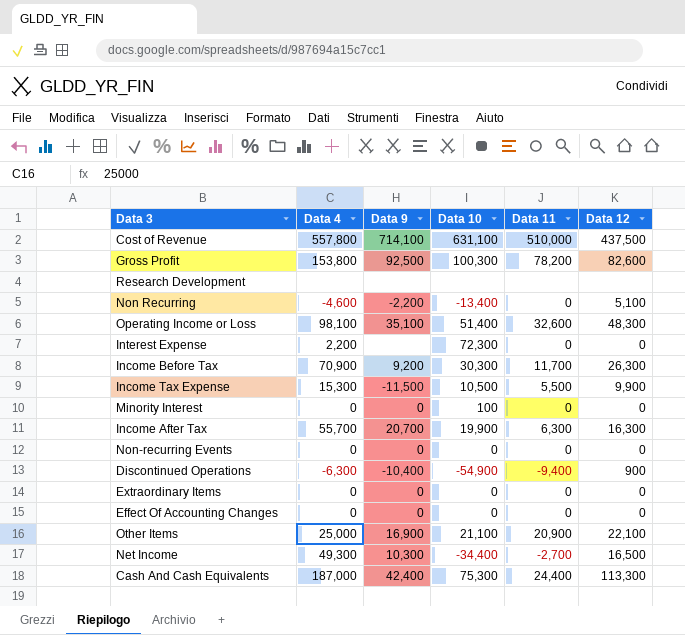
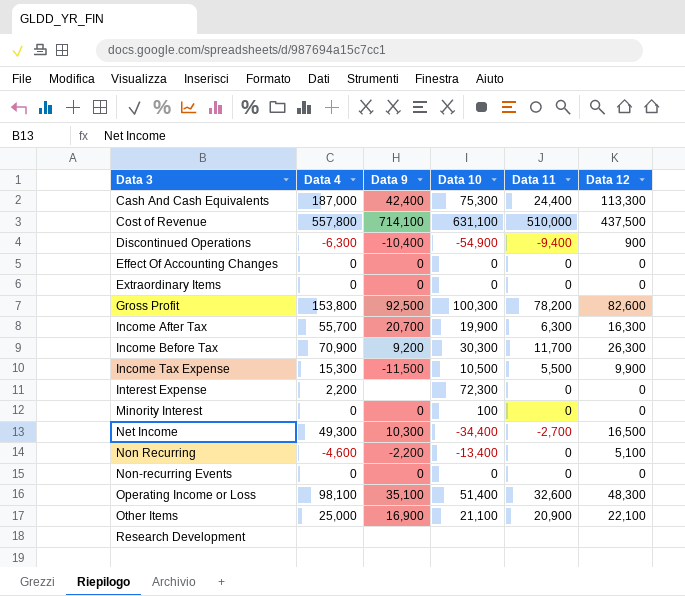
row order: none -> Data 3 ascending

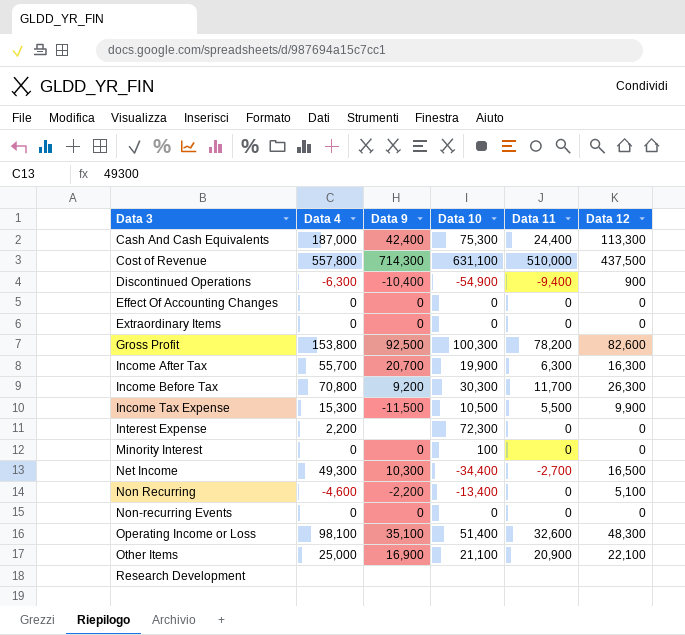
Cost of Revenue | Data 9: 714,100 -> 714,300
Income Before Tax | Data 4: 70,900 -> 70,800

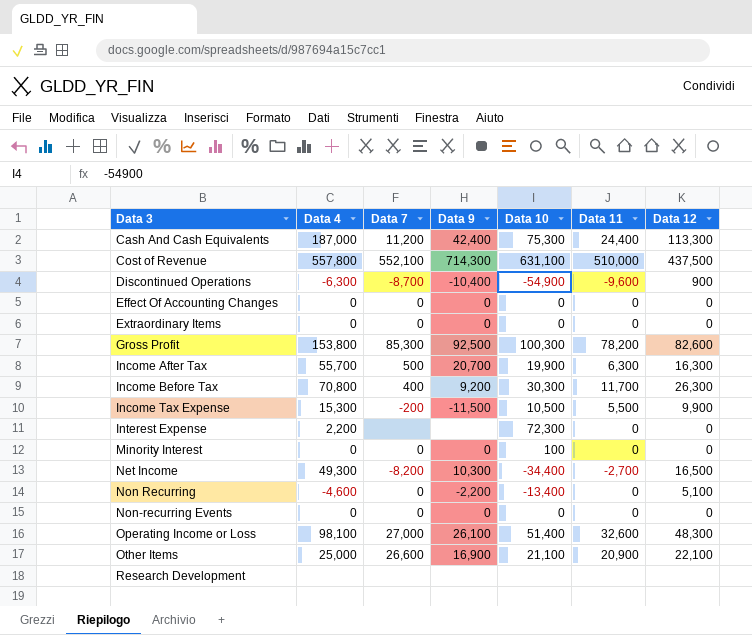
column Data 7 | position: none -> 3
Discontinued Operations | Data 11: -9,400 -> -9,600
Operating Income or Loss | Data 9: 35,100 -> 26,100

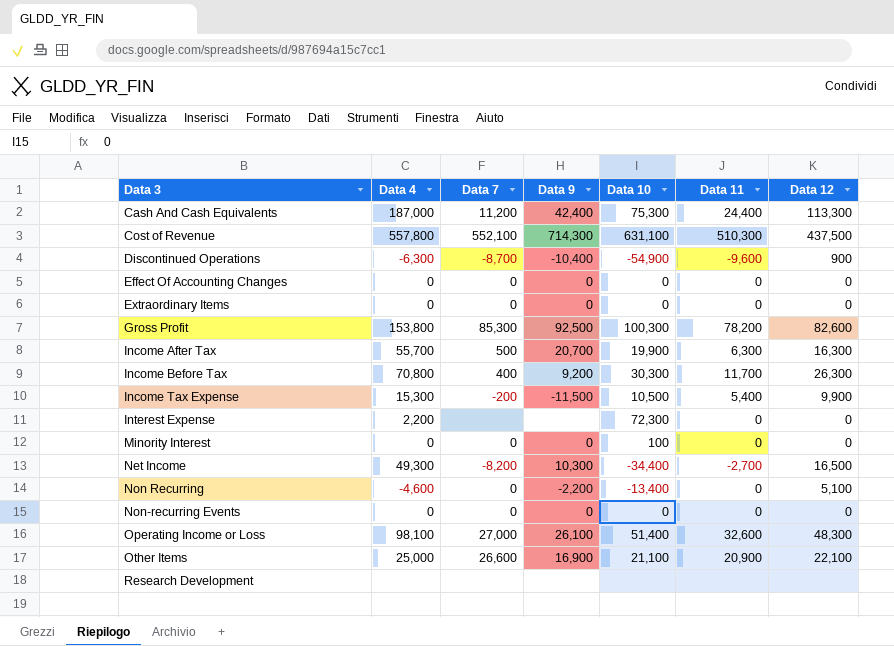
Cost of Revenue | Data 11: 510,000 -> 510,300
Income Tax Expense | Data 11: 5,500 -> 5,400

